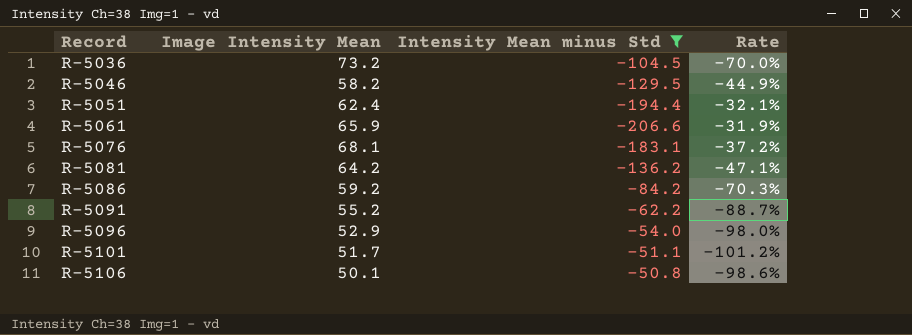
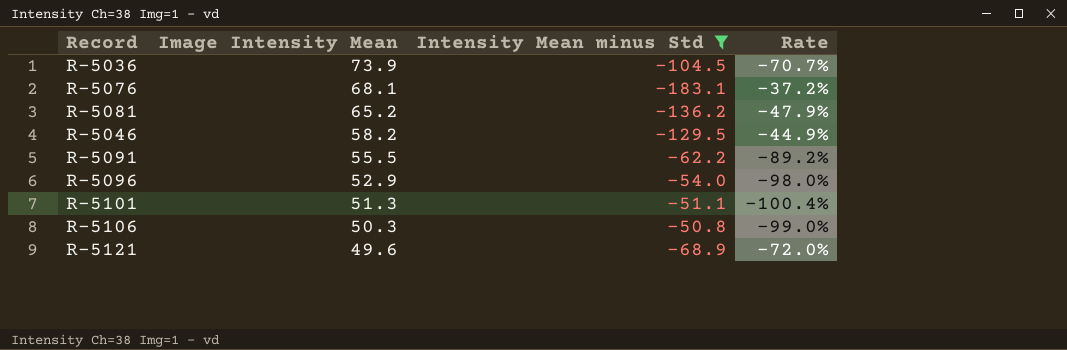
row order: Record ascending -> Image Intensity Mean descending
row R-5051: 62.4 | -194.4 | -32.1% -> none
row R-5061: 65.9 | -206.6 | -31.9% -> none
row R-5086: 59.2 | -84.2 | -70.3% -> none
R-5036 | Image Intensity Mean: 73.2 -> 73.9
R-5036 | Rate: -70.0% -> -70.7%
R-5081 | Image Intensity Mean: 64.2 -> 65.2
R-5081 | Rate: -47.1% -> -47.9%
R-5091 | Image Intensity Mean: 55.2 -> 55.5
R-5091 | Rate: -88.7% -> -89.2%
R-5101 | Image Intensity Mean: 51.7 -> 51.3
R-5101 | Rate: -101.2% -> -100.4%
R-5106 | Image Intensity Mean: 50.1 -> 50.3
R-5106 | Rate: -98.6% -> -99.0%
row R-5121: none -> 49.6 | -68.9 | -72.0%

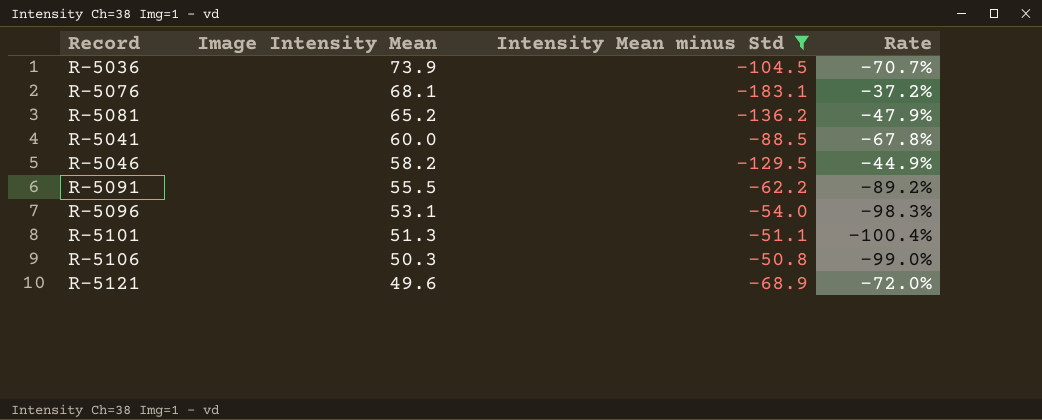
row R-5041: none -> 60.0 | -88.5 | -67.8%
R-5096 | Image Intensity Mean: 52.9 -> 53.1
R-5096 | Rate: -98.0% -> -98.3%

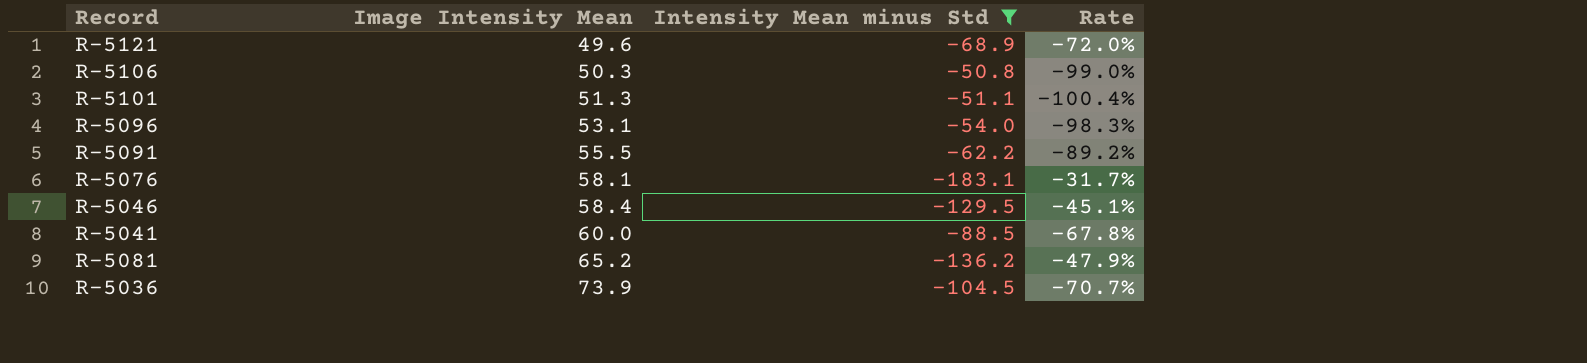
row order: Image Intensity Mean descending -> Image Intensity Mean ascending
R-5076 | Image Intensity Mean: 68.1 -> 58.1
R-5076 | Rate: -37.2% -> -31.7%
R-5046 | Image Intensity Mean: 58.2 -> 58.4
R-5046 | Rate: -44.9% -> -45.1%

